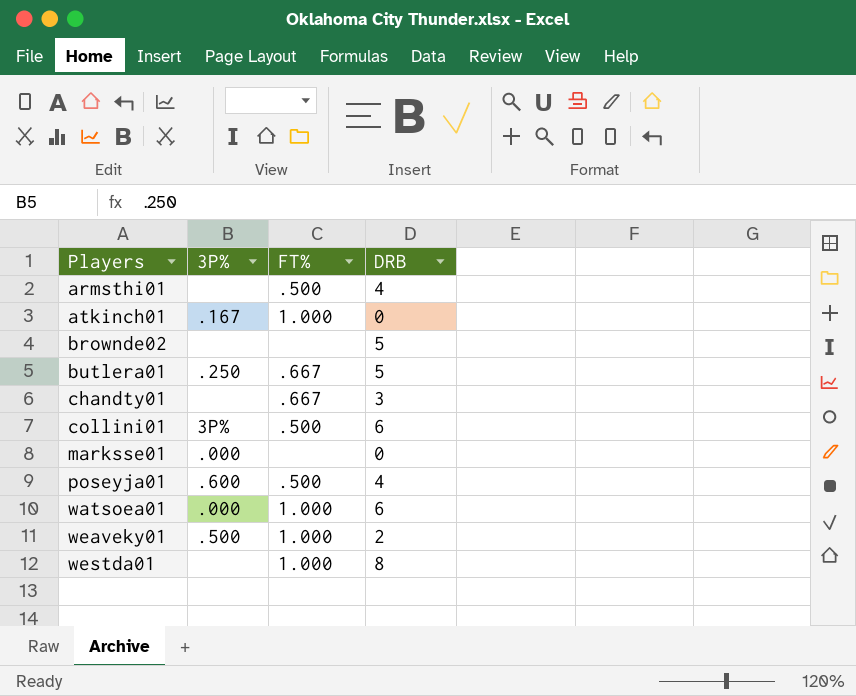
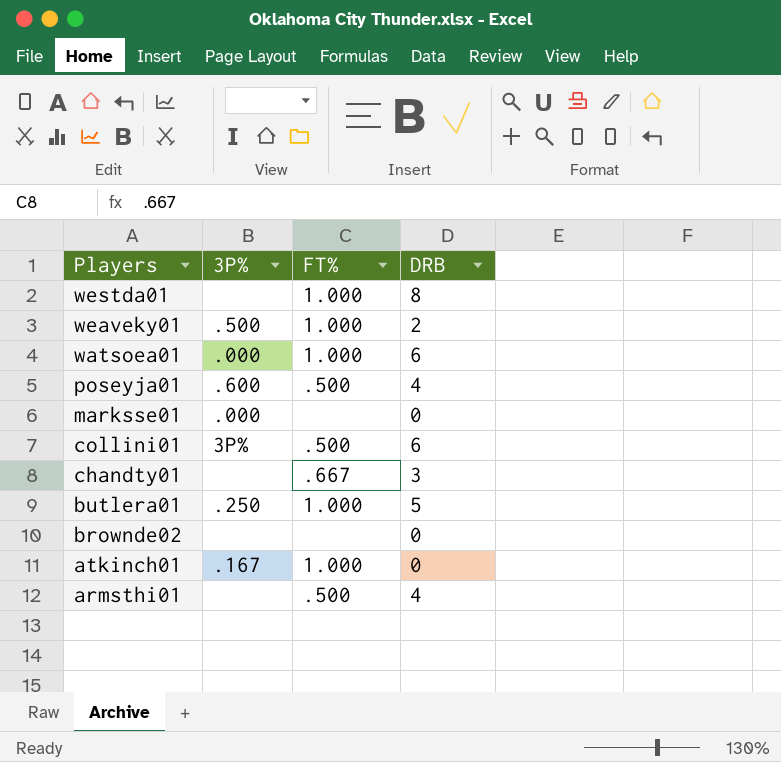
row order: Players ascending -> Players descending
butlera01 | FT%: .667 -> 1.000
brownde02 | DRB: 5 -> 0

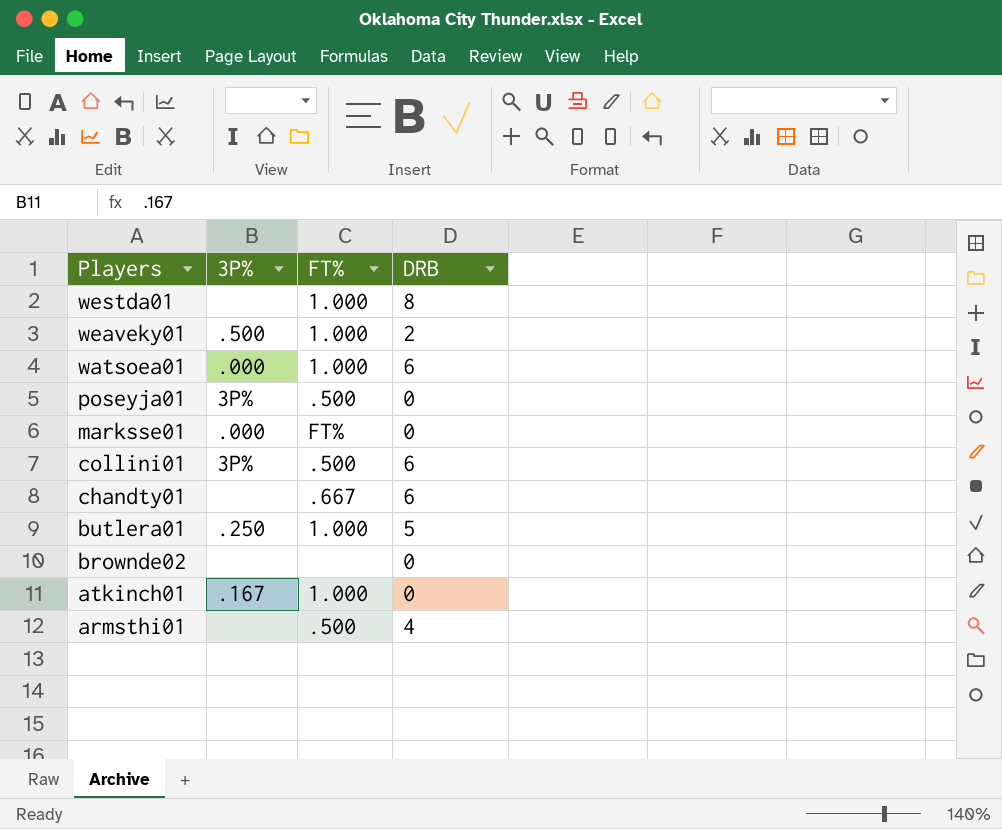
poseyja01 | 3P%: .600 -> 3P%
poseyja01 | DRB: 4 -> 0
marksse01 | FT%: none -> FT%
chandty01 | DRB: 3 -> 6

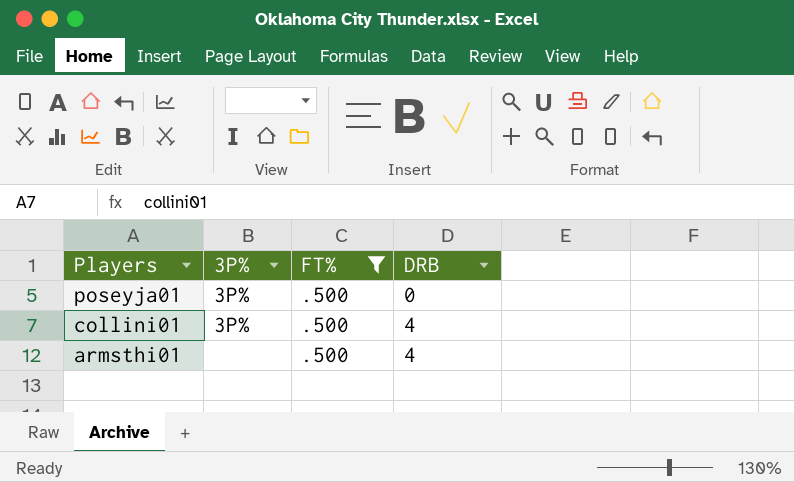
filter: none -> FT% = .500
collini01 | DRB: 6 -> 4

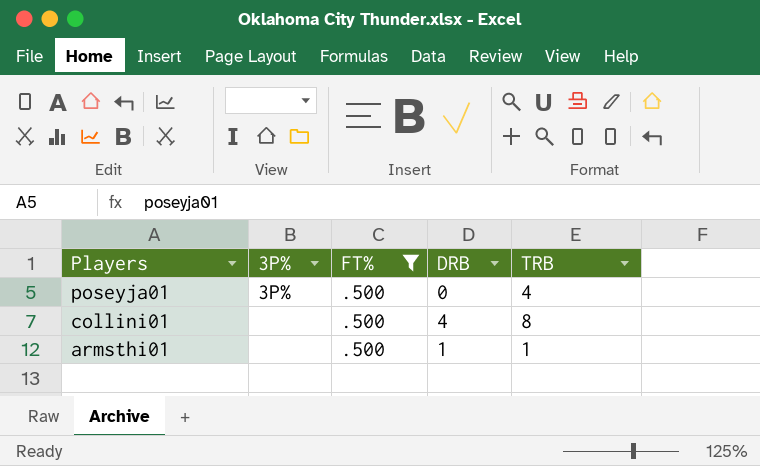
column TRB | position: none -> 5
collini01 | 3P%: 3P% -> none
armsthi01 | DRB: 4 -> 1

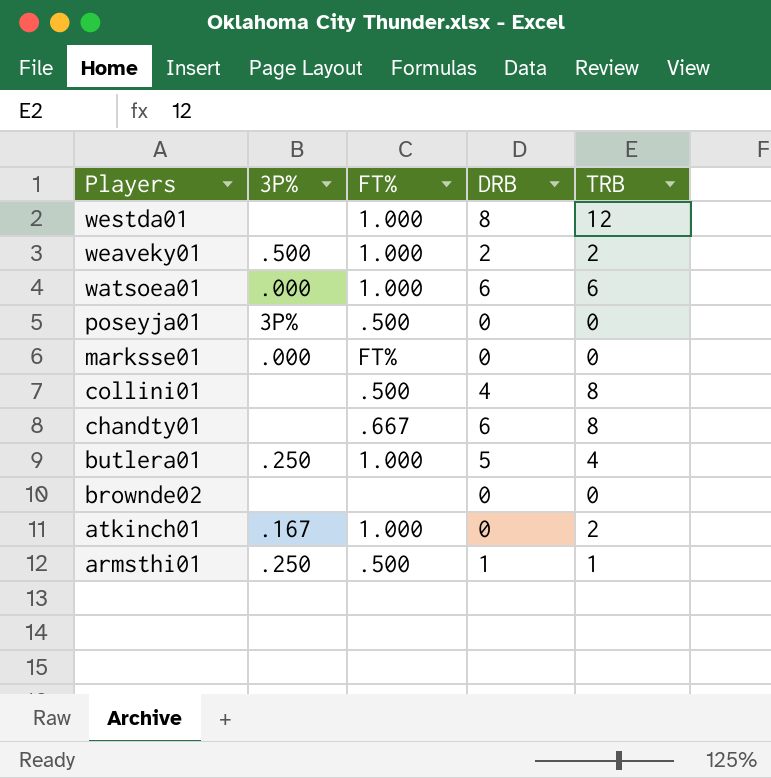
filter: FT% = .500 -> none
poseyja01 | TRB: 4 -> 0
armsthi01 | 3P%: none -> .250

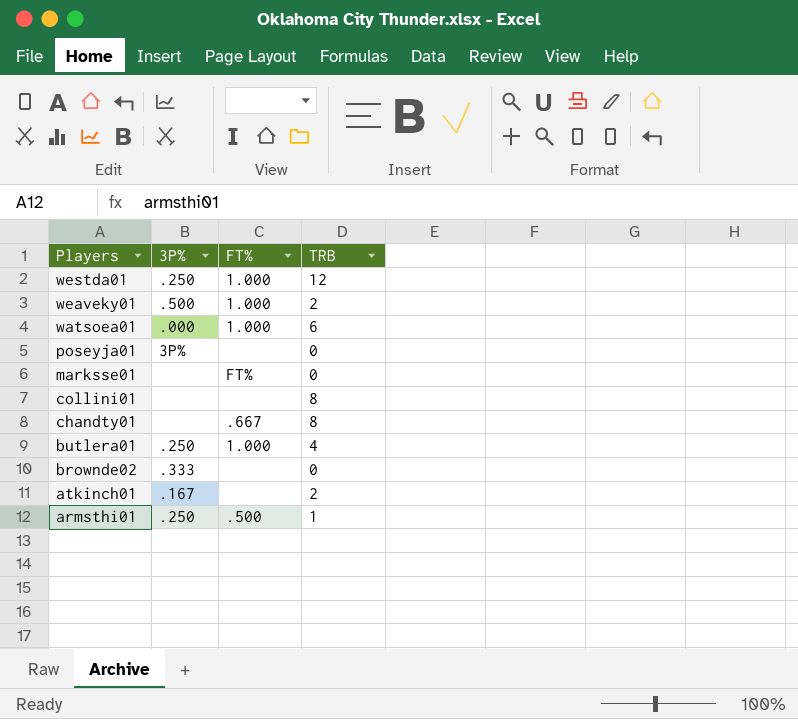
column DRB | position: 4 -> none
westda01 | 3P%: none -> .250
poseyja01 | FT%: .500 -> none
marksse01 | 3P%: .000 -> none
collini01 | FT%: .500 -> none
brownde02 | 3P%: none -> .333
atkinch01 | FT%: 1.000 -> none

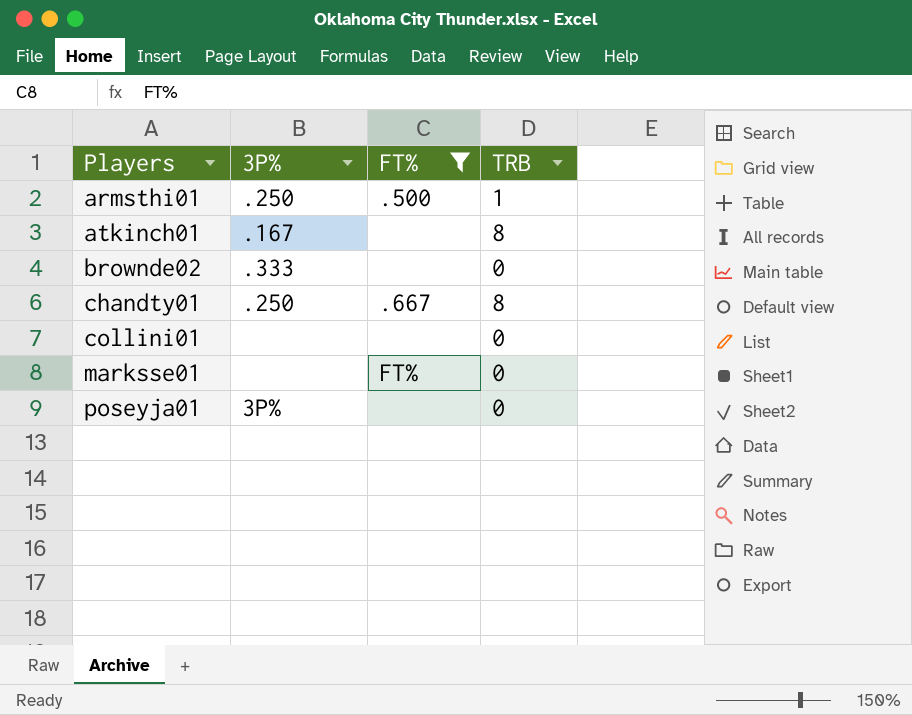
filter: none -> FT% != 1.000
row order: Players descending -> Players ascending
atkinch01 | TRB: 2 -> 8
chandty01 | 3P%: none -> .250
collini01 | TRB: 8 -> 0

